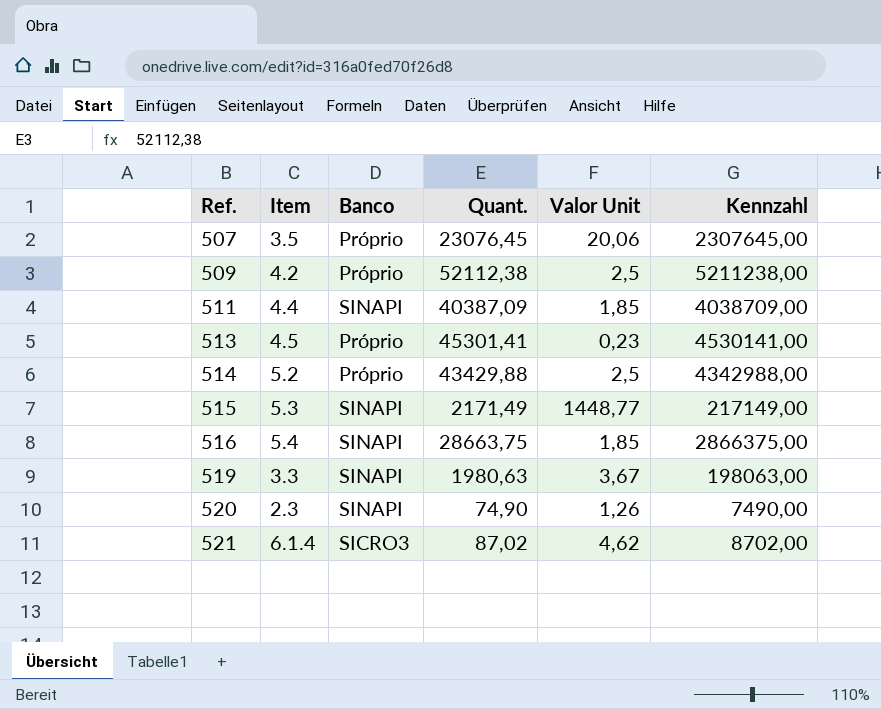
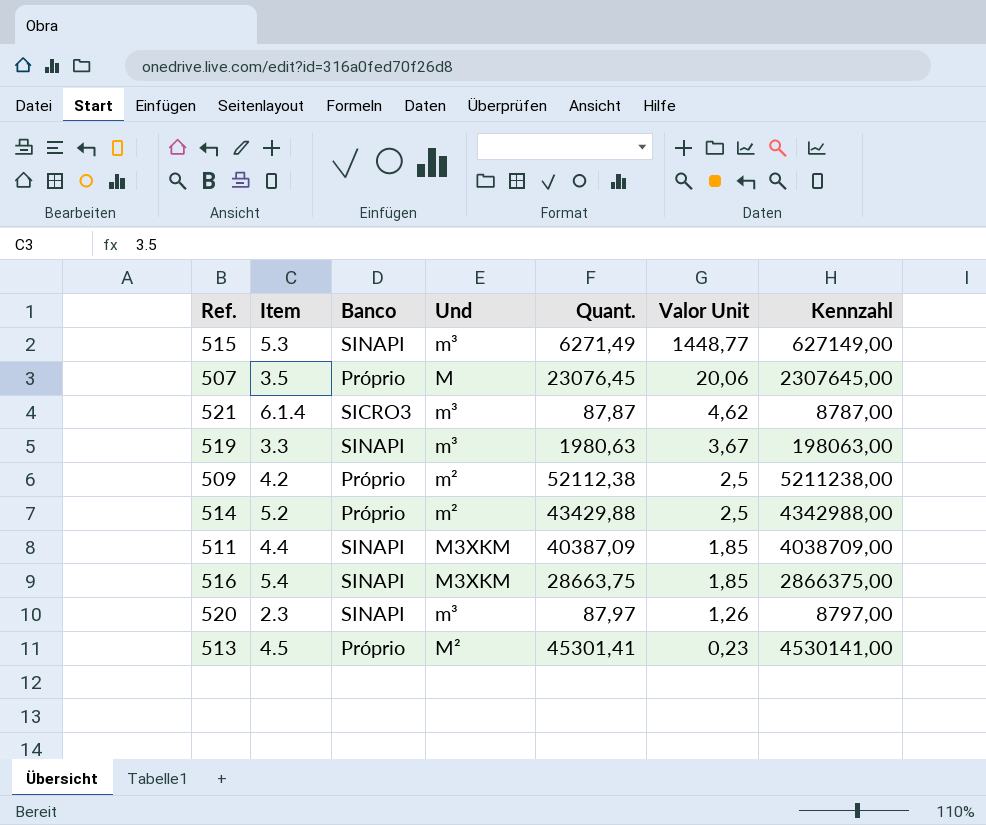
row order: Ref. ascending -> Valor Unit descending
column Und | position: none -> 4
515 | Quant.: 2171,49 -> 6271,49
515 | Kennzahl: 217149,00 -> 627149,00
521 | Quant.: 87,02 -> 87,87
521 | Kennzahl: 8702,00 -> 8787,00
520 | Quant.: 74,90 -> 87,97
520 | Kennzahl: 7490,00 -> 8797,00

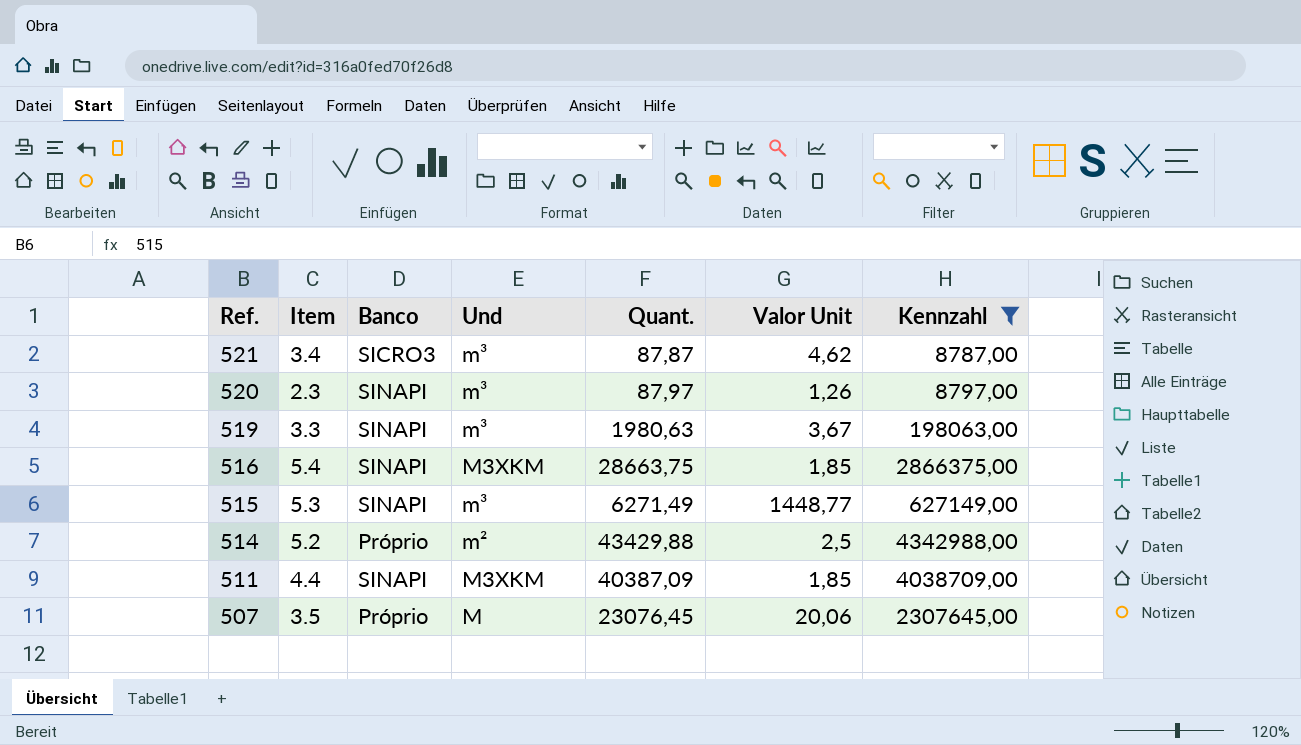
filter: none -> Kennzahl <= 4342988,00
row order: Valor Unit descending -> Ref. descending
521 | Item: 6.1.4 -> 3.4

